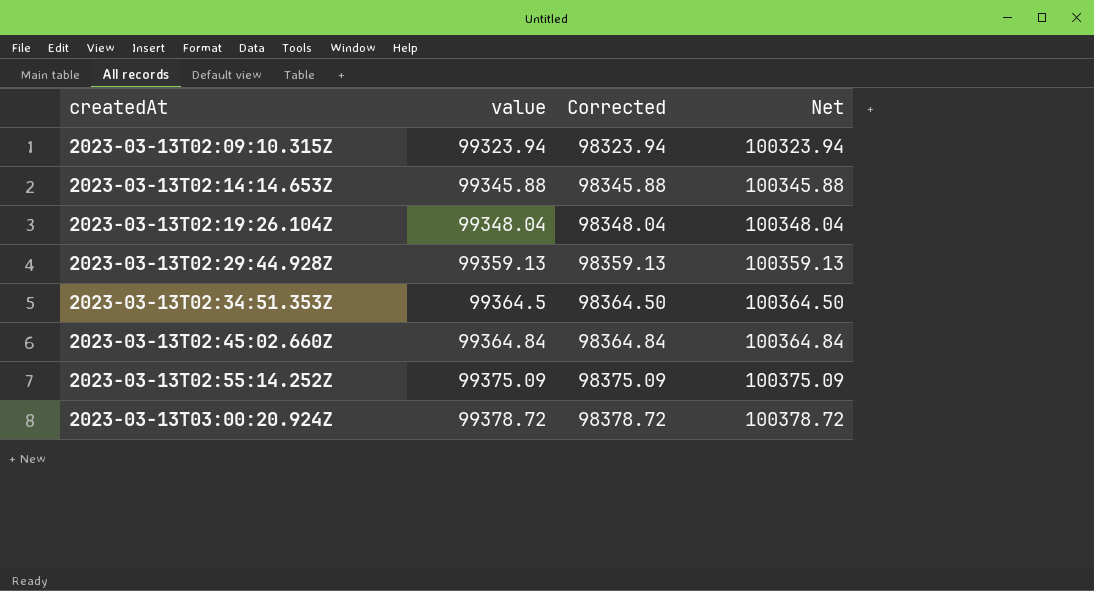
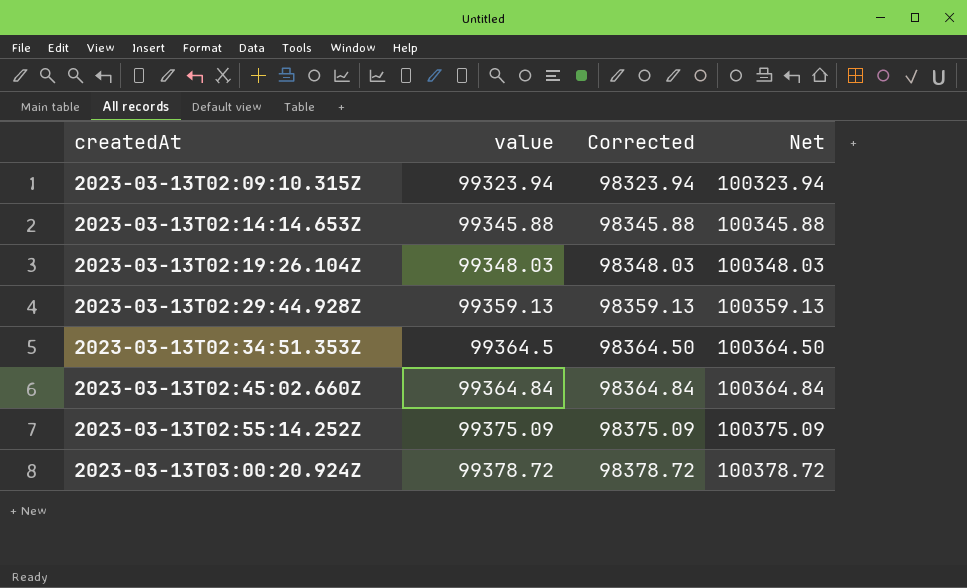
2023-03-13T02:19:26.104Z | value: 99348.04 -> 99348.03
2023-03-13T02:19:26.104Z | Corrected: 98348.04 -> 98348.03
2023-03-13T02:19:26.104Z | Net: 100348.04 -> 100348.03

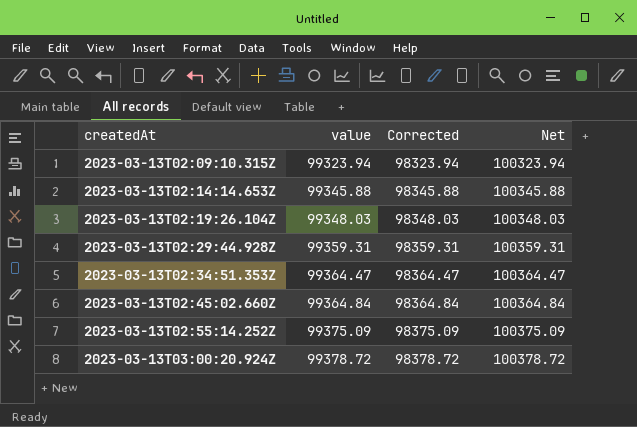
2023-03-13T02:29:44.928Z | value: 99359.13 -> 99359.31
2023-03-13T02:29:44.928Z | Corrected: 98359.13 -> 98359.31
2023-03-13T02:29:44.928Z | Net: 100359.13 -> 100359.31
2023-03-13T02:34:51.353Z | value: 99364.5 -> 99364.47
2023-03-13T02:34:51.353Z | Corrected: 98364.50 -> 98364.47
2023-03-13T02:34:51.353Z | Net: 100364.50 -> 100364.47

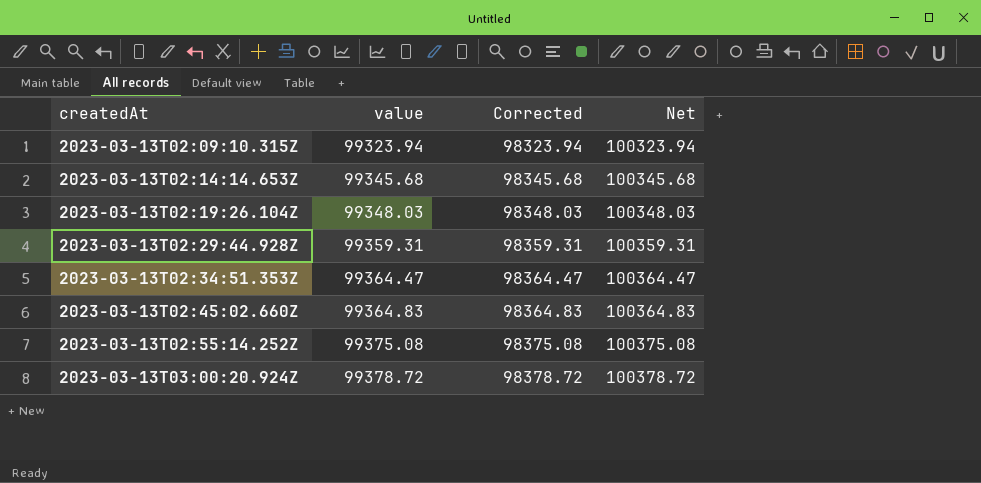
2023-03-13T02:14:14.653Z | value: 99345.88 -> 99345.68
2023-03-13T02:14:14.653Z | Corrected: 98345.88 -> 98345.68
2023-03-13T02:14:14.653Z | Net: 100345.88 -> 100345.68
2023-03-13T02:45:02.660Z | value: 99364.84 -> 99364.83
2023-03-13T02:45:02.660Z | Corrected: 98364.84 -> 98364.83
2023-03-13T02:45:02.660Z | Net: 100364.84 -> 100364.83
2023-03-13T02:55:14.252Z | value: 99375.09 -> 99375.08
2023-03-13T02:55:14.252Z | Corrected: 98375.09 -> 98375.08
2023-03-13T02:55:14.252Z | Net: 100375.09 -> 100375.08

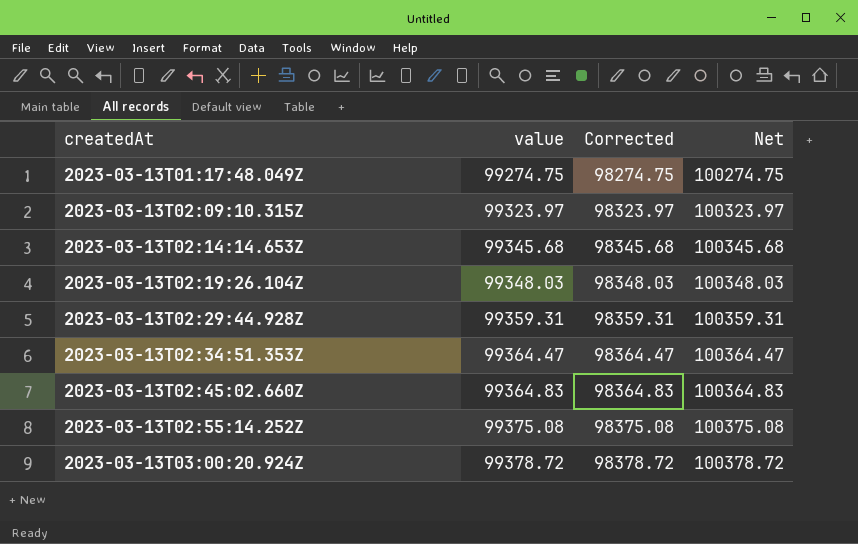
row 2023-03-13T01:17:48.049Z: none -> 99274.75 | 98274.75 | 100274.75
2023-03-13T02:09:10.315Z | value: 99323.94 -> 99323.97
2023-03-13T02:09:10.315Z | Corrected: 98323.94 -> 98323.97
2023-03-13T02:09:10.315Z | Net: 100323.94 -> 100323.97

